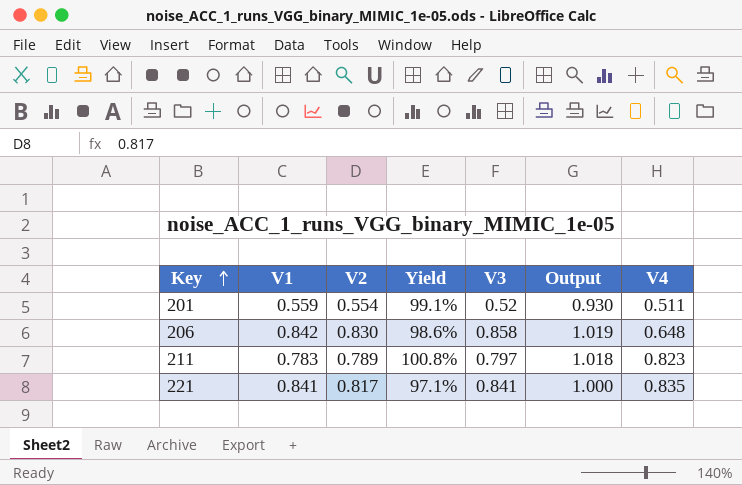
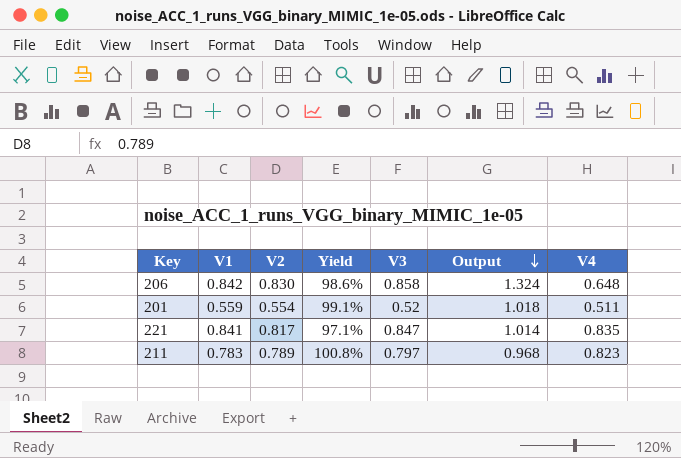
row order: Key ascending -> Output descending
column Output | formula: [V3] / [V1] -> [V3] / [V4]
221 | V3: 0.841 -> 0.847

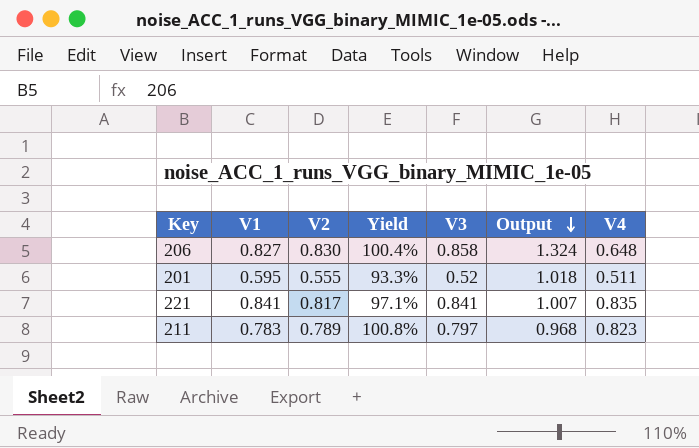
206 | V1: 0.842 -> 0.827
206 | Yield: 98.6% -> 100.4%
201 | V1: 0.559 -> 0.595
201 | V2: 0.554 -> 0.555
201 | Yield: 99.1% -> 93.3%
221 | V3: 0.847 -> 0.841
221 | Output: 1.014 -> 1.007

